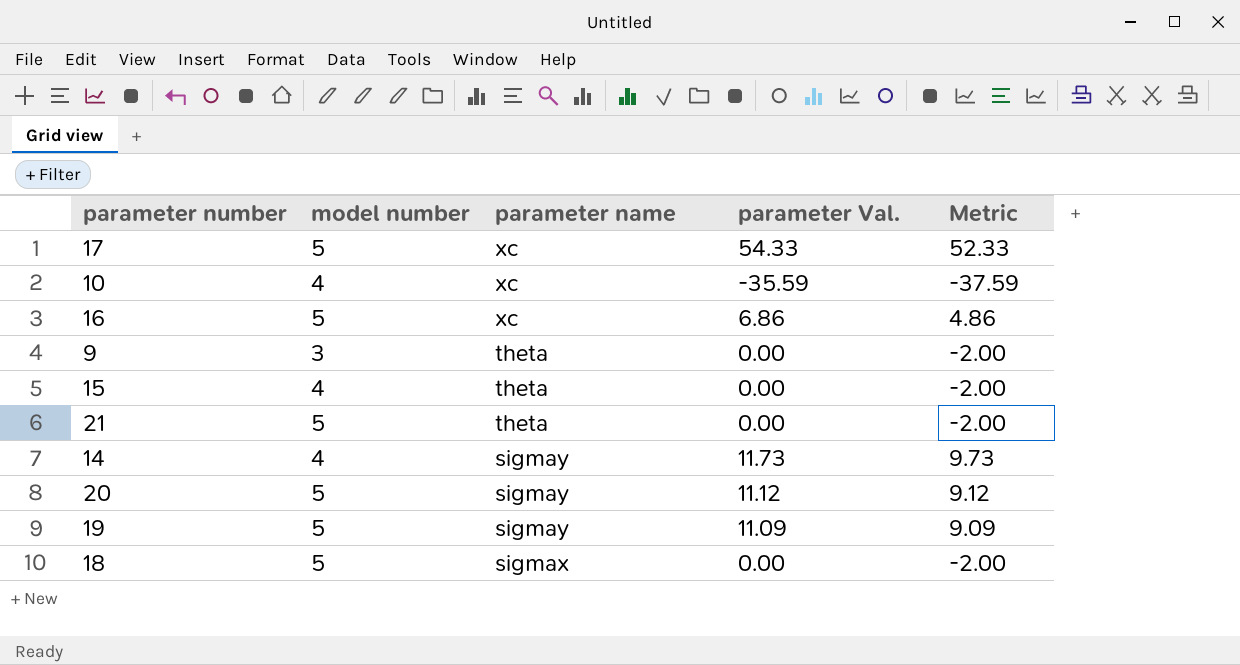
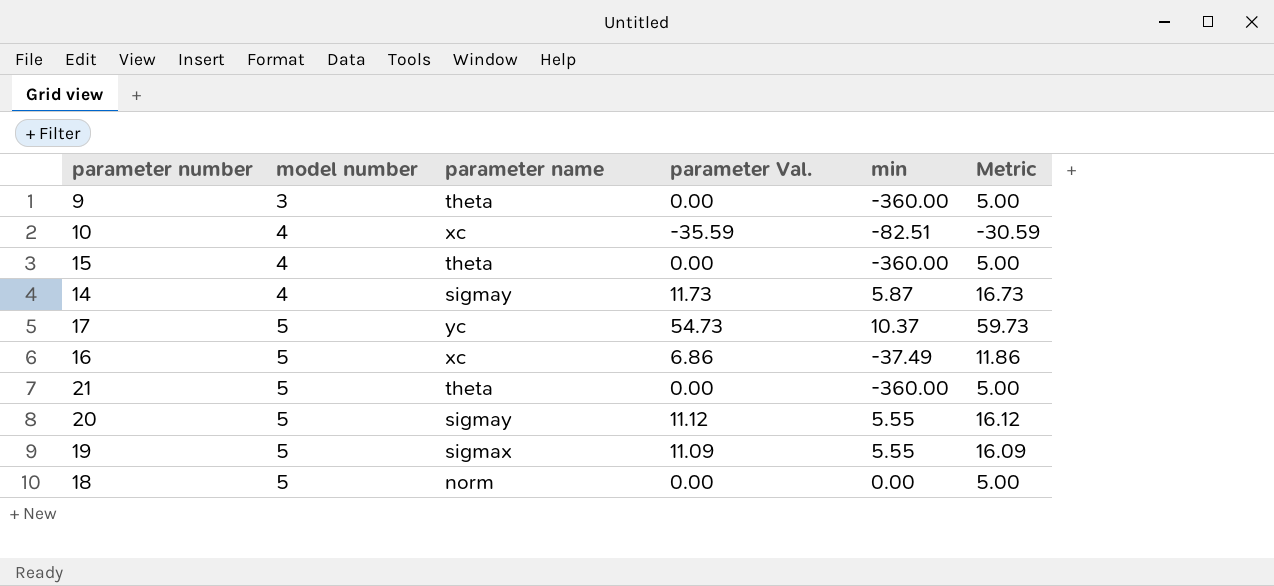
row order: parameter name descending -> model number ascending
column min | position: none -> 5
column Metric | formula: [parameter Val.] - 2 -> [parameter Val.] + 5
17 | parameter name: xc -> yc
17 | parameter Val.: 54.33 -> 54.73
19 | parameter name: sigmay -> sigmax
18 | parameter name: sigmax -> norm

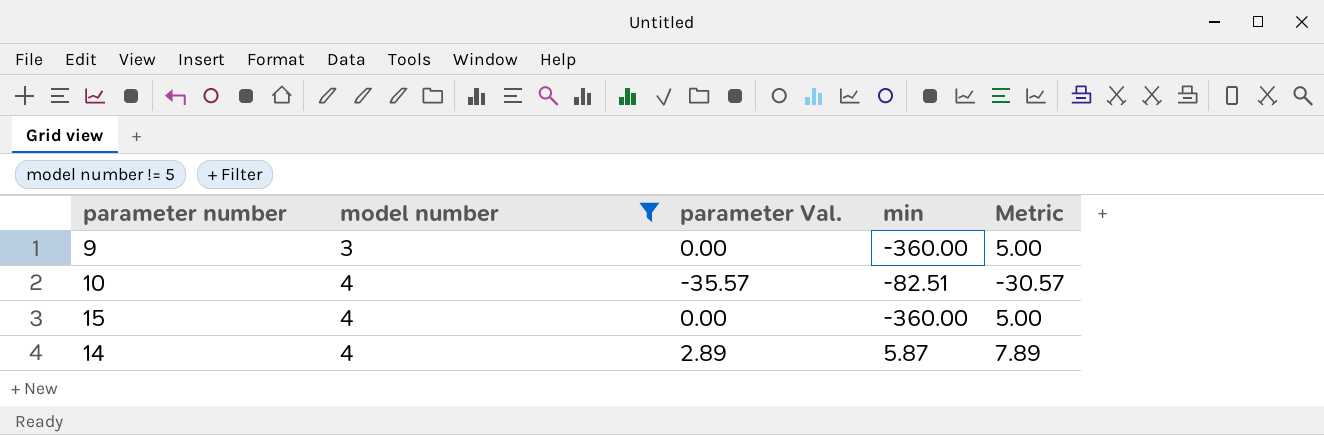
filter: none -> model number != 5
column parameter name | position: 3 -> none
10 | parameter Val.: -35.59 -> -35.57
10 | Metric: -30.59 -> -30.57
14 | parameter Val.: 11.73 -> 2.89
14 | Metric: 16.73 -> 7.89

